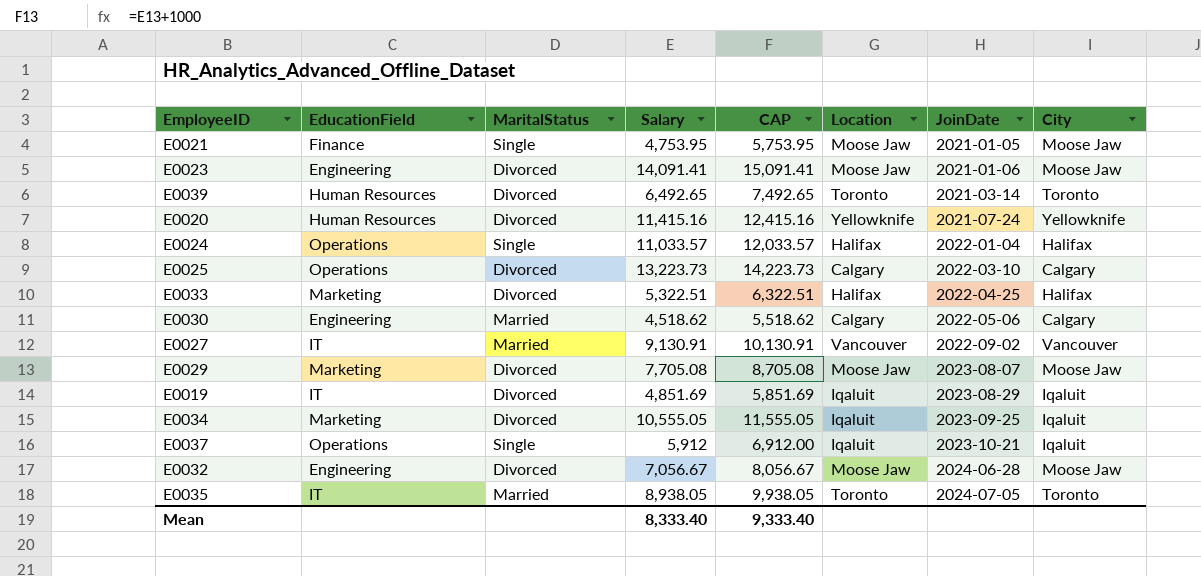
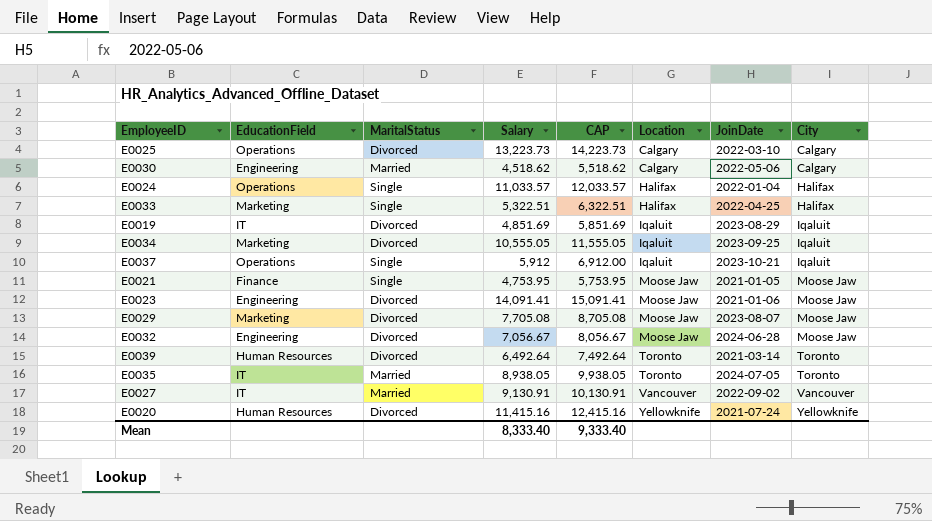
row order: JoinDate ascending -> Location ascending
E0033 | MaritalStatus: Divorced -> Single
E0039 | Salary: 6,492.65 -> 6,492.64
E0039 | CAP: 7,492.65 -> 7,492.64

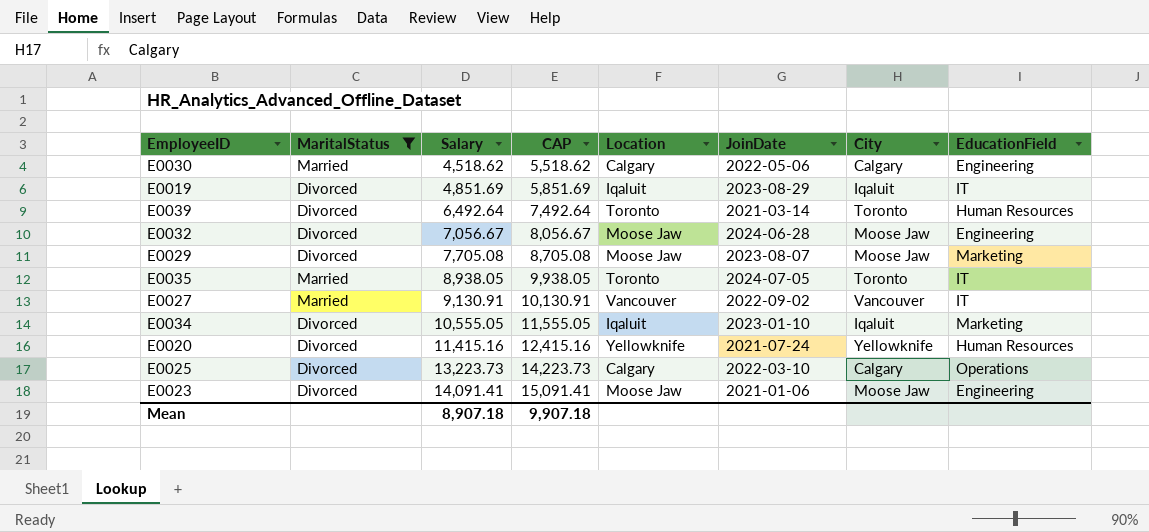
filter: none -> MaritalStatus != Single
row order: Location ascending -> Salary ascending
column EducationField | position: 2 -> 8
E0034 | JoinDate: 2023-09-25 -> 2023-01-10
Mean | Salary: 8,333.40 -> 8,907.18
Mean | CAP: 9,333.40 -> 9,907.18

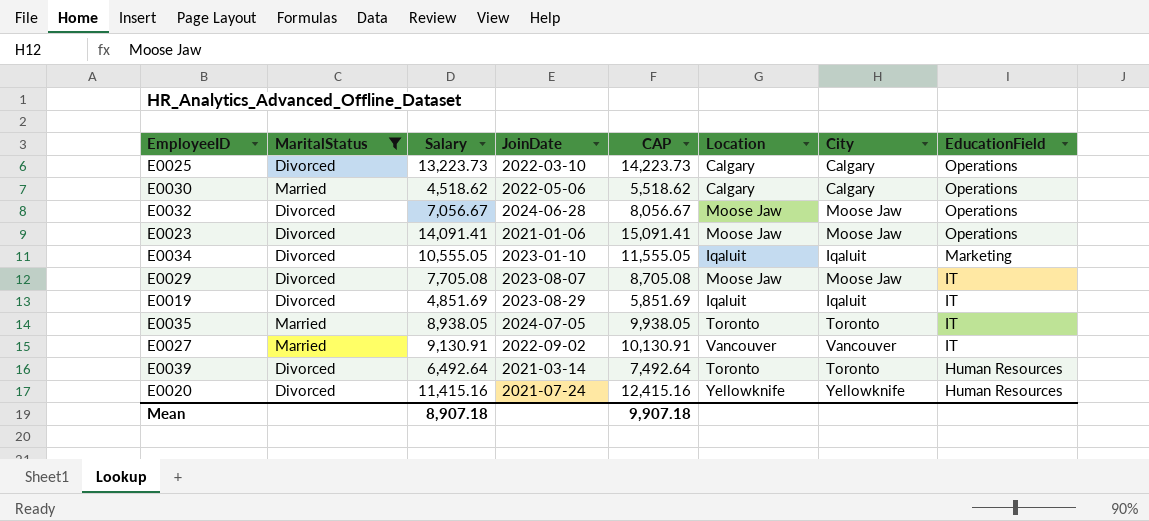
row order: Salary ascending -> EducationField descending
column JoinDate | position: 6 -> 4
E0030 | EducationField: Engineering -> Operations
E0032 | EducationField: Engineering -> Operations
E0023 | EducationField: Engineering -> Operations
E0029 | EducationField: Marketing -> IT

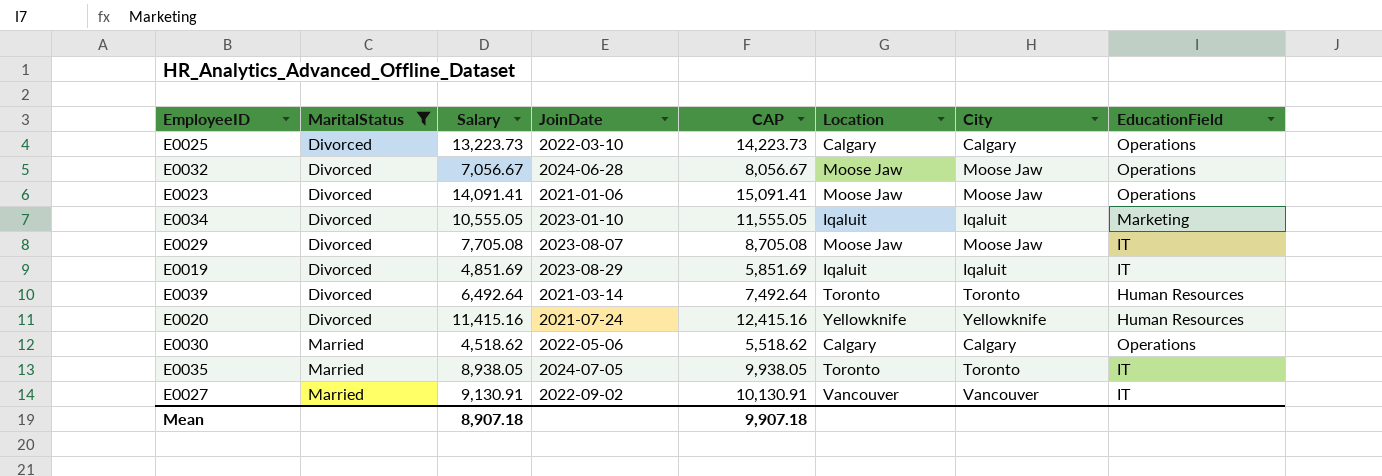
row order: EducationField descending -> MaritalStatus ascending

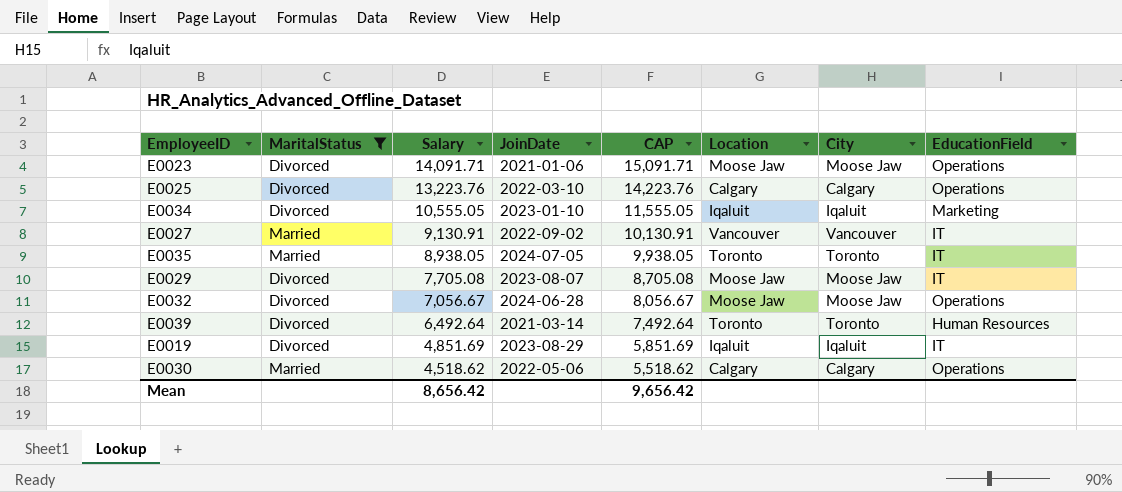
row order: MaritalStatus ascending -> Salary descending
row E0020: Divorced | 11,415.16 | 2021-07-24 | 12,415.16 | Yellowknife | Yellowknife | Human Resources -> none
E0023 | Salary: 14,091.41 -> 14,091.71
E0023 | CAP: 15,091.41 -> 15,091.71
E0025 | Salary: 13,223.73 -> 13,223.76
E0025 | CAP: 14,223.73 -> 14,223.76
Mean | Salary: 8,907.18 -> 8,656.42
Mean | CAP: 9,907.18 -> 9,656.42

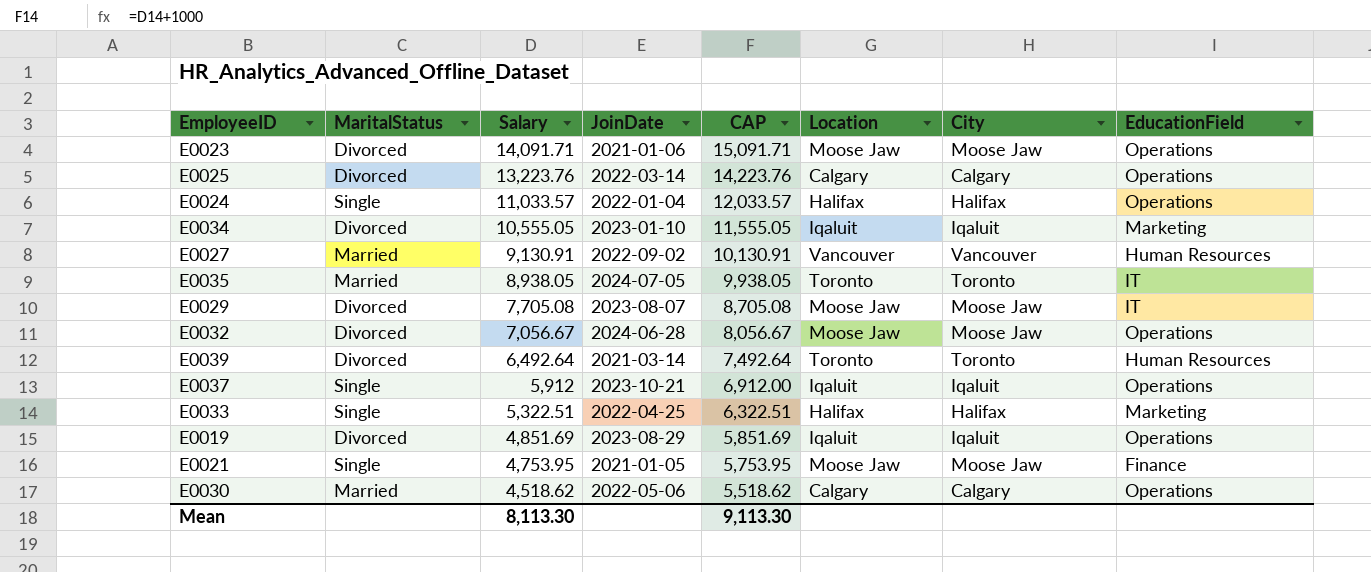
filter: MaritalStatus != Single -> none
E0025 | JoinDate: 2022-03-10 -> 2022-03-14
E0027 | EducationField: IT -> Human Resources
E0019 | EducationField: IT -> Operations
Mean | Salary: 8,656.42 -> 8,113.30
Mean | CAP: 9,656.42 -> 9,113.30

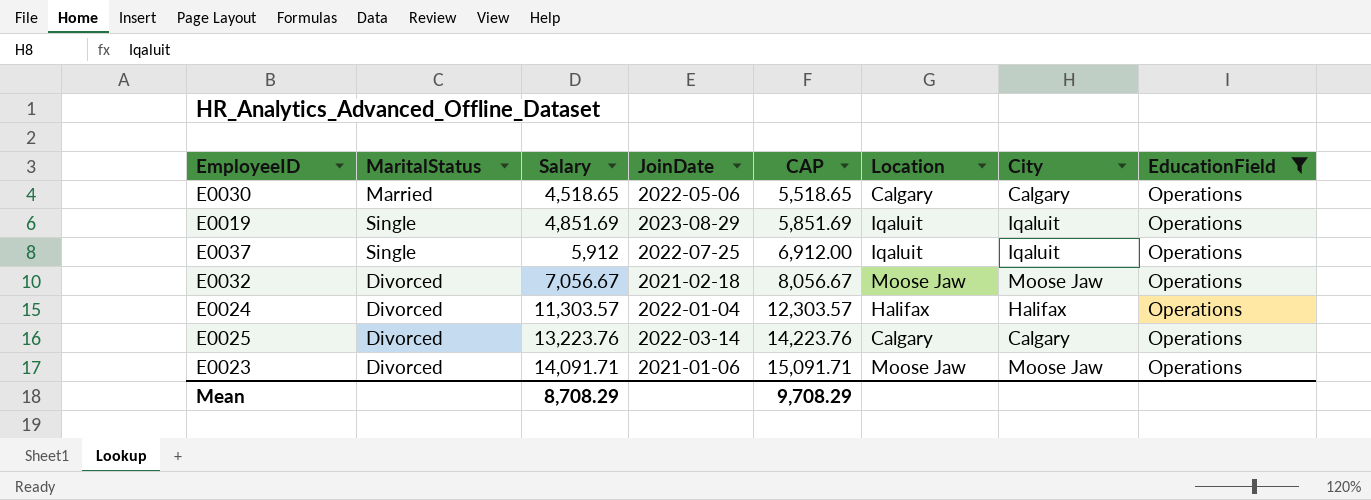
filter: none -> EducationField = Operations
row order: Salary descending -> Salary ascending
E0030 | Salary: 4,518.62 -> 4,518.65
E0030 | CAP: 5,518.62 -> 5,518.65
E0019 | MaritalStatus: Divorced -> Single
E0037 | JoinDate: 2023-10-21 -> 2022-07-25
E0032 | JoinDate: 2024-06-28 -> 2021-02-18
E0024 | MaritalStatus: Single -> Divorced
E0024 | Salary: 11,033.57 -> 11,303.57
E0024 | CAP: 12,033.57 -> 12,303.57
Mean | Salary: 8,113.30 -> 8,708.29
Mean | CAP: 9,113.30 -> 9,708.29

